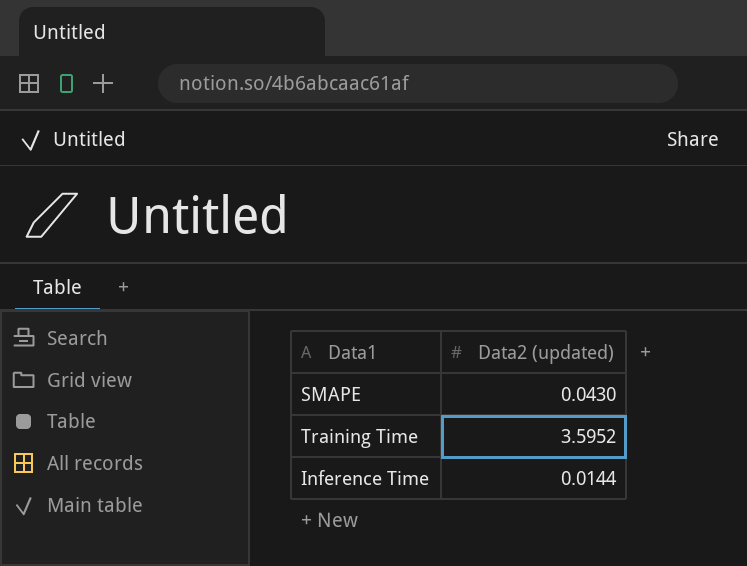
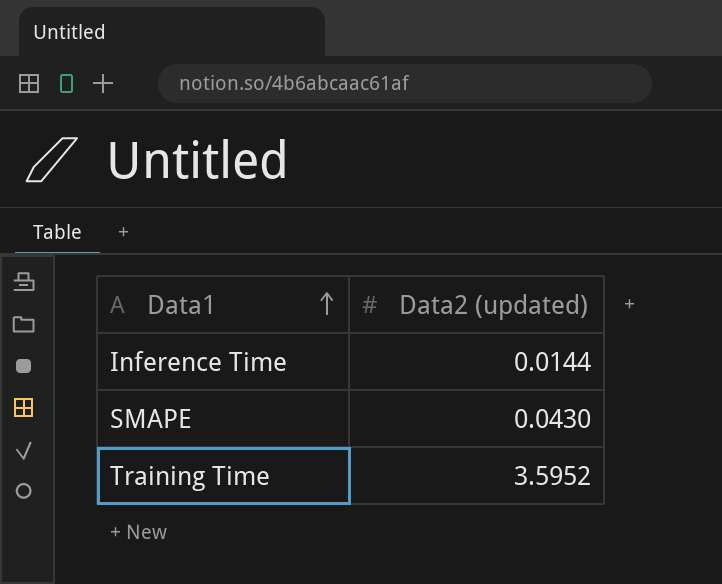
row order: none -> Data1 ascending

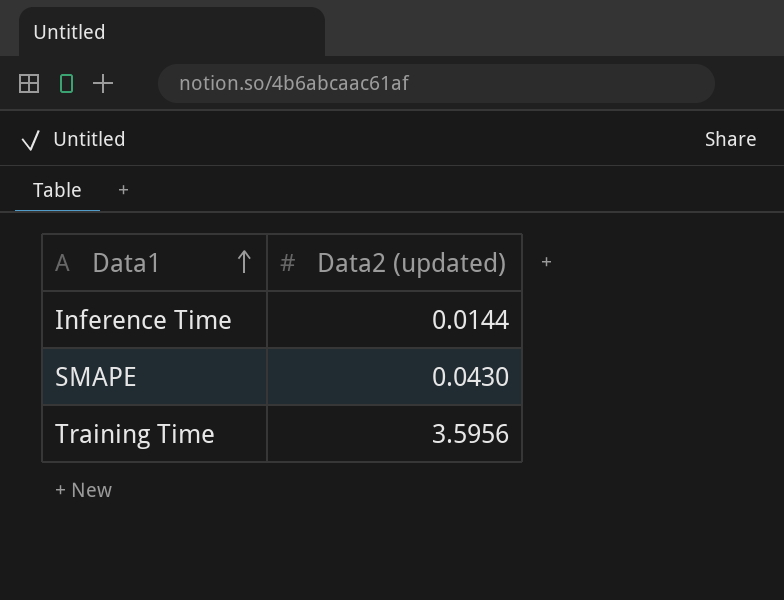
Training Time | Data2 (updated): 3.5952 -> 3.5956

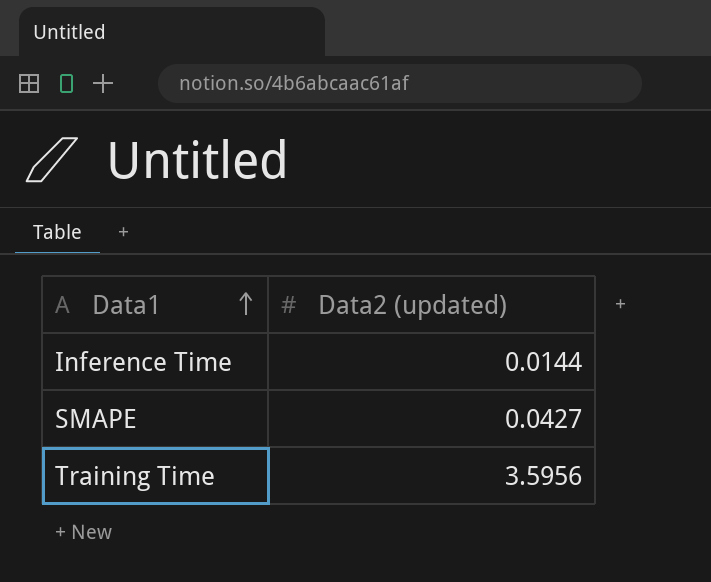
SMAPE | Data2 (updated): 0.0430 -> 0.0427

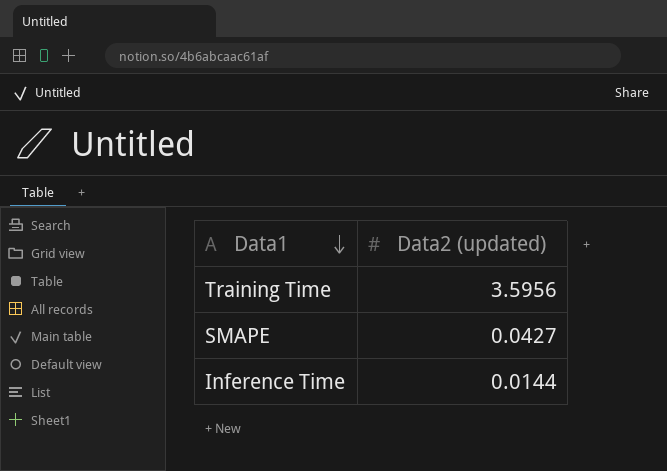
row order: Data1 ascending -> Data1 descending

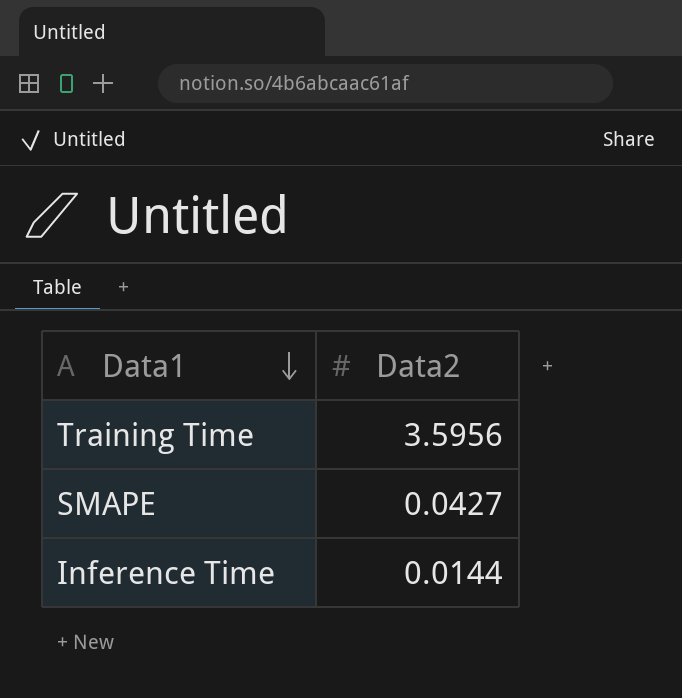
column name: Data2 (updated) -> Data2

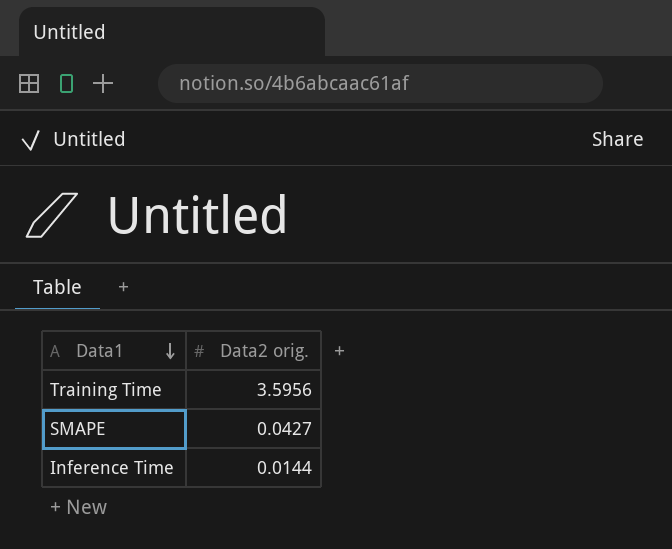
column name: Data2 -> Data2 orig.

